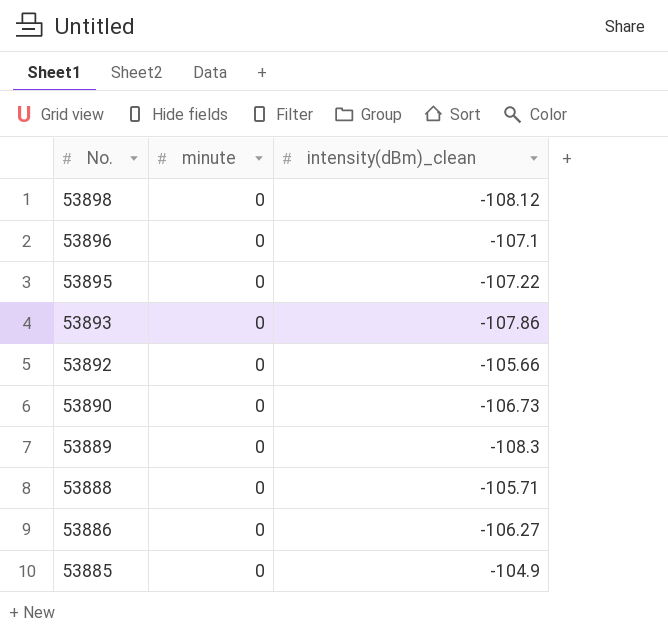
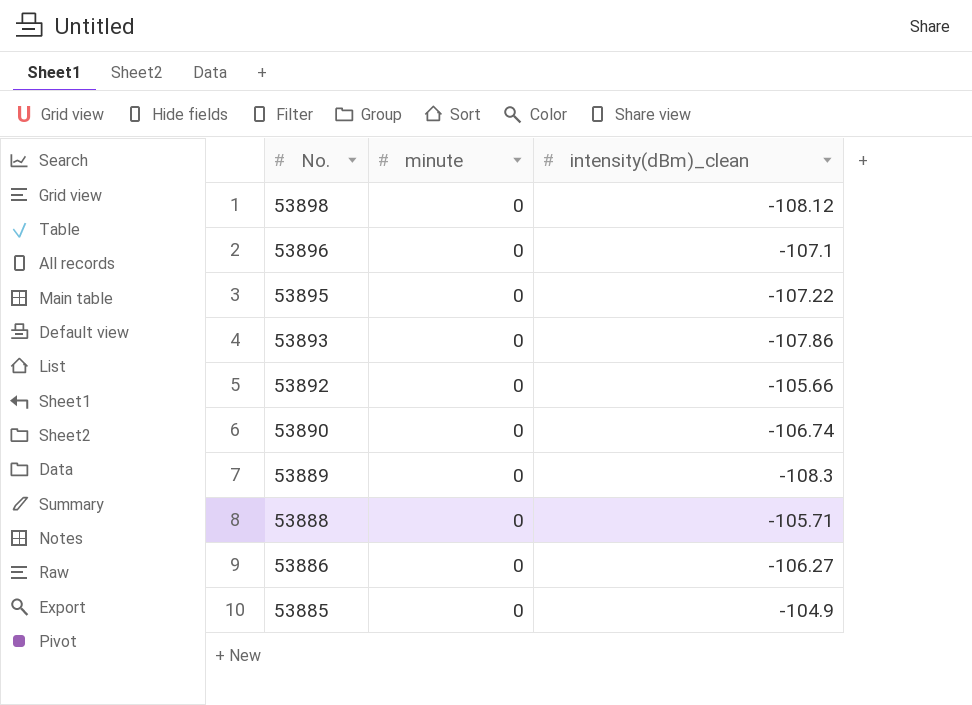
53890 | intensity(dBm)_clean: -106.73 -> -106.74

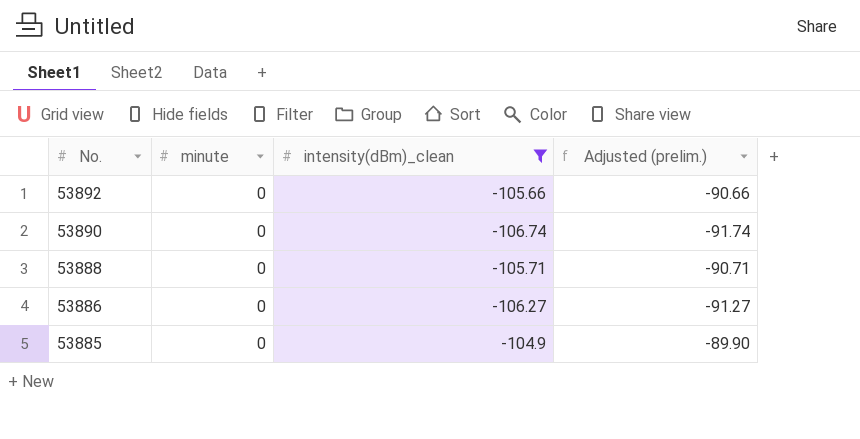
filter: none -> intensity(dBm)_clean >= -106.74
column Adjusted (prelim.) | formula: none -> [intensity(dBm)_clean] + 15

